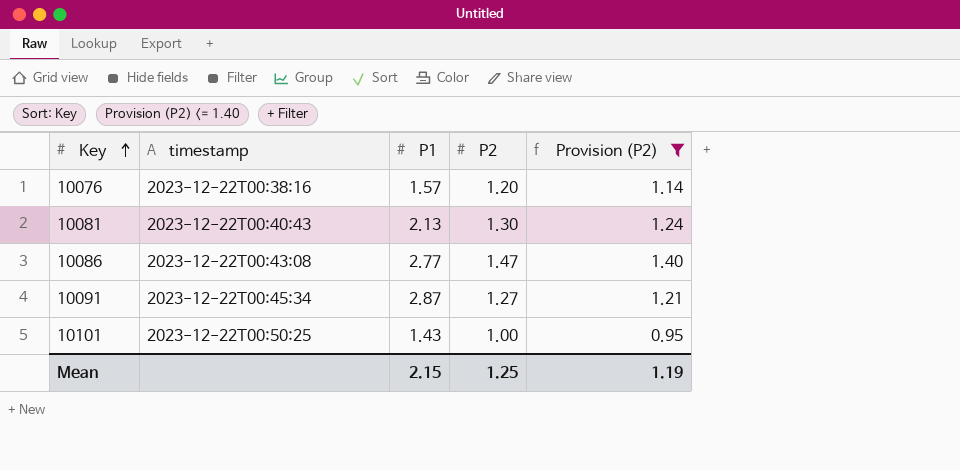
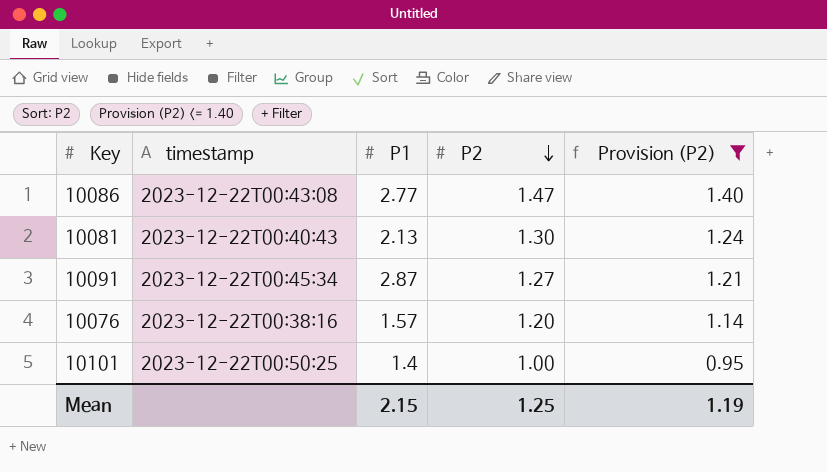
row order: Key ascending -> P2 descending
10101 | P1: 1.43 -> 1.4

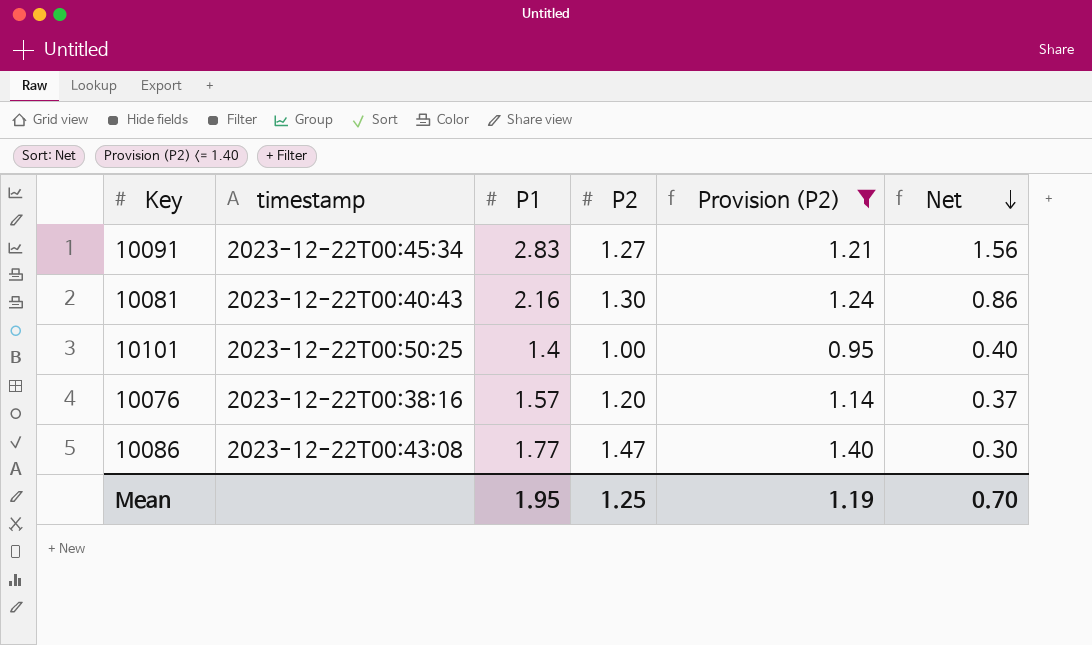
row order: P2 descending -> Net descending
column Net | formula: none -> [P1] - [P2]
10091 | P1: 2.87 -> 2.83
10081 | P1: 2.13 -> 2.16
10086 | P1: 2.77 -> 1.77
Mean | P1: 2.15 -> 1.95

